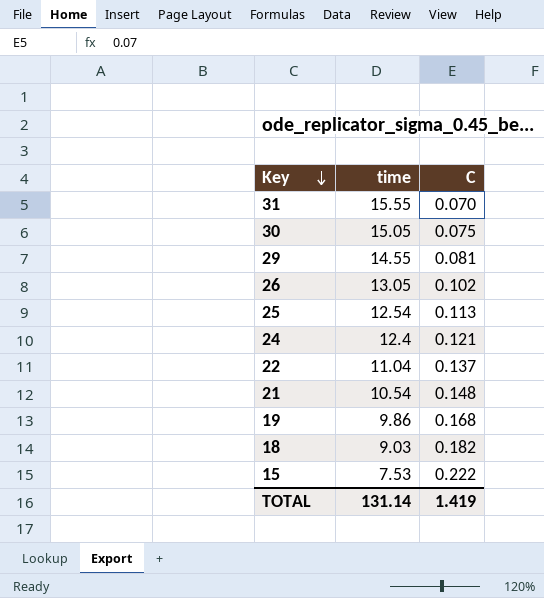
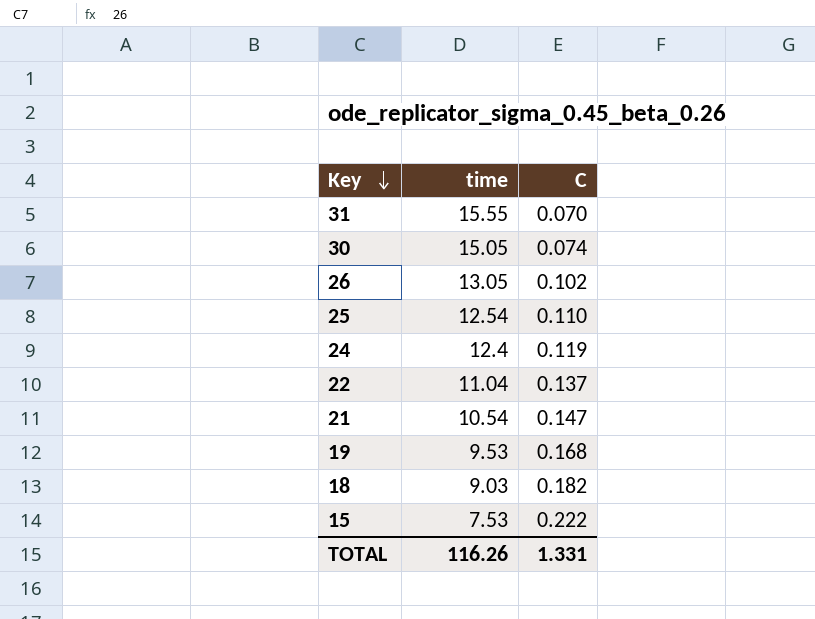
row 29: 14.55 | 0.081 -> none
30 | C: 0.075 -> 0.074
25 | C: 0.113 -> 0.110
24 | C: 0.121 -> 0.119
21 | C: 0.148 -> 0.147
19 | time: 9.86 -> 9.53
TOTAL | time: 131.14 -> 116.26
TOTAL | C: 1.419 -> 1.331

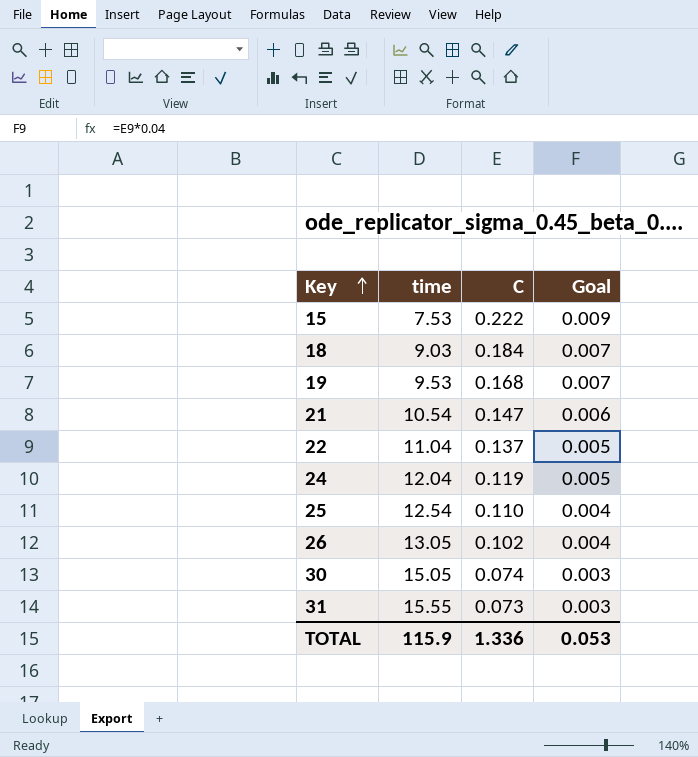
row order: Key descending -> Key ascending
column Goal | formula: none -> [C] * 0.04
18 | C: 0.182 -> 0.184
24 | time: 12.4 -> 12.04
31 | C: 0.070 -> 0.073
TOTAL | time: 116.26 -> 115.9
TOTAL | C: 1.331 -> 1.336

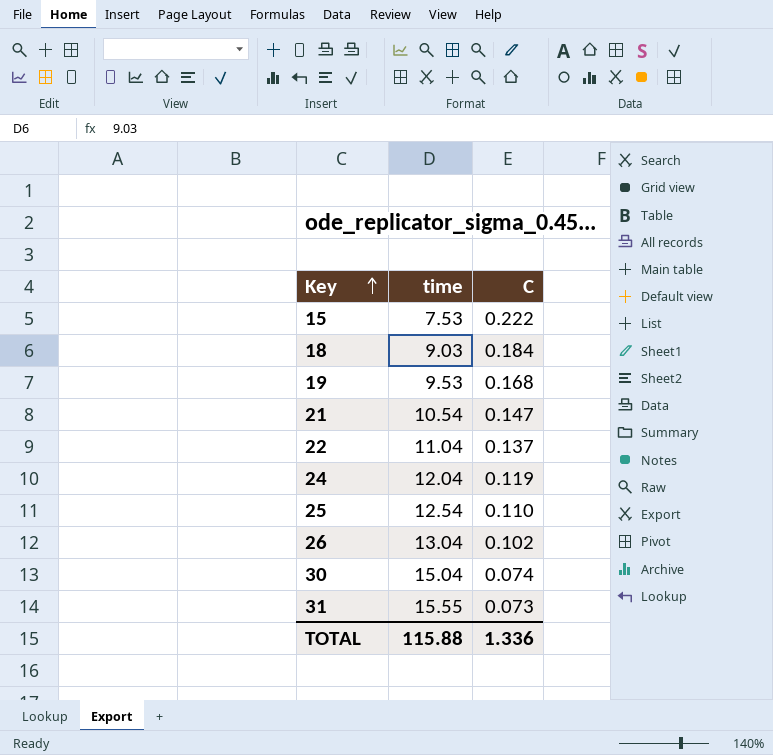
column Goal | formula: [C] * 0.04 -> none
26 | time: 13.05 -> 13.04
30 | time: 15.05 -> 15.04
TOTAL | time: 115.9 -> 115.88

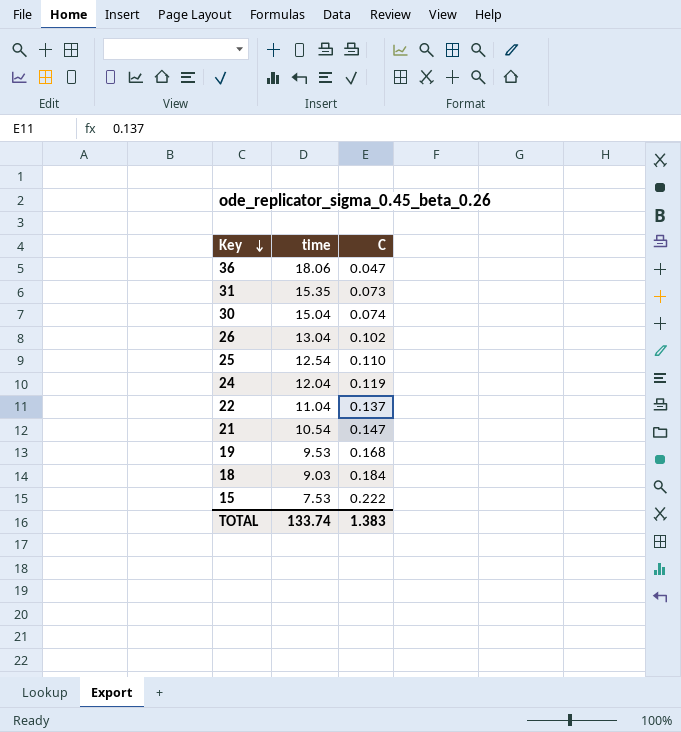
row order: Key ascending -> Key descending
row 36: none -> 18.06 | 0.047
31 | time: 15.55 -> 15.35
TOTAL | time: 115.88 -> 133.74
TOTAL | C: 1.336 -> 1.383

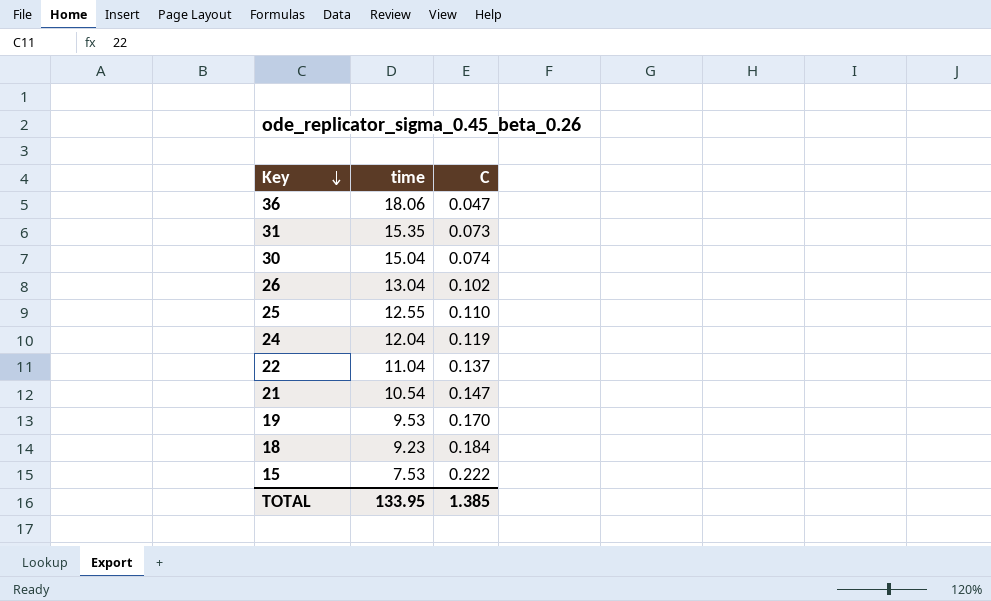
25 | time: 12.54 -> 12.55
19 | C: 0.168 -> 0.170
18 | time: 9.03 -> 9.23
TOTAL | time: 133.74 -> 133.95
TOTAL | C: 1.383 -> 1.385

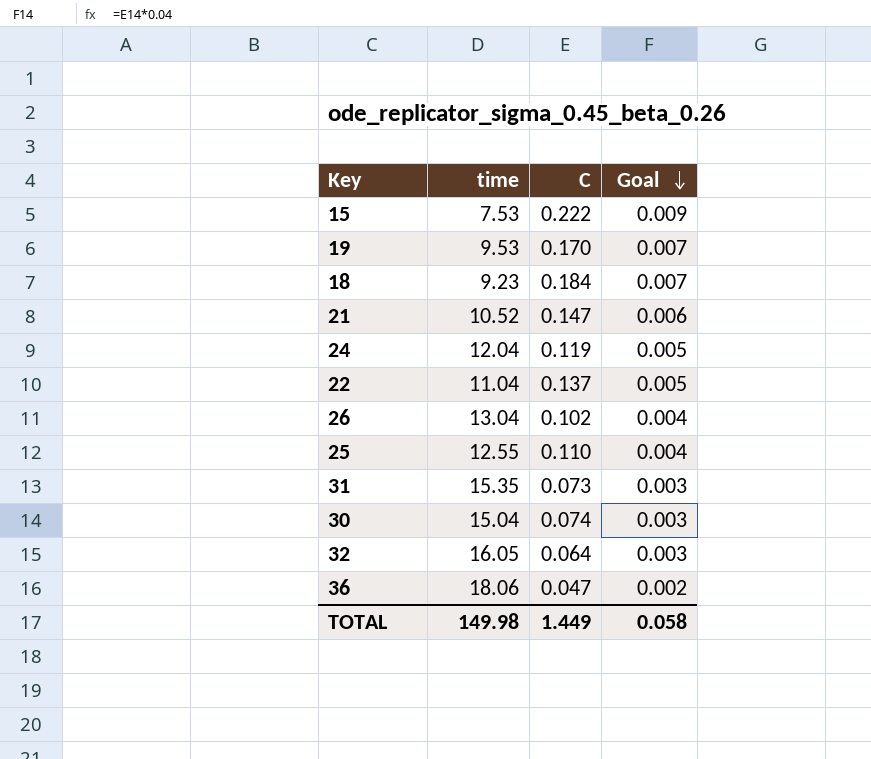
row order: Key descending -> Goal descending
column Goal | formula: none -> [C] * 0.04
21 | time: 10.54 -> 10.52
row 32: none -> 16.05 | 0.064 | 0.003
TOTAL | time: 133.95 -> 149.98
TOTAL | C: 1.385 -> 1.449

